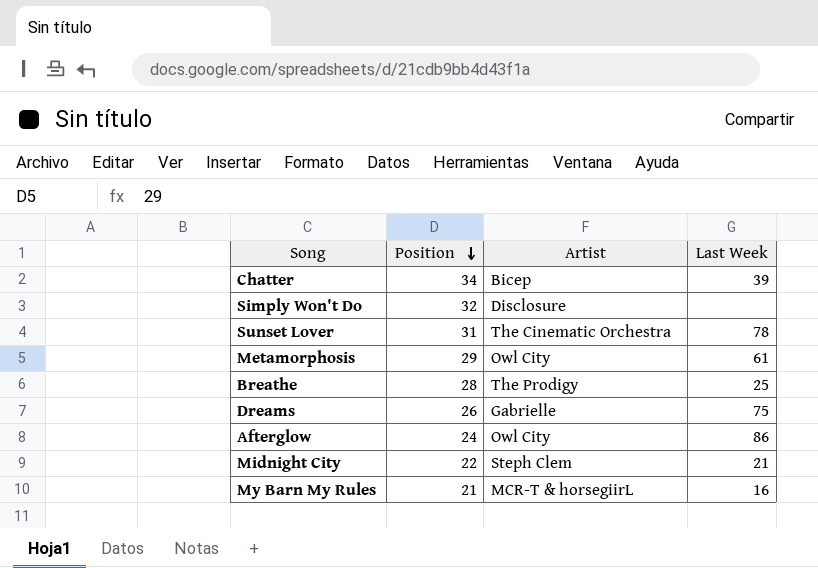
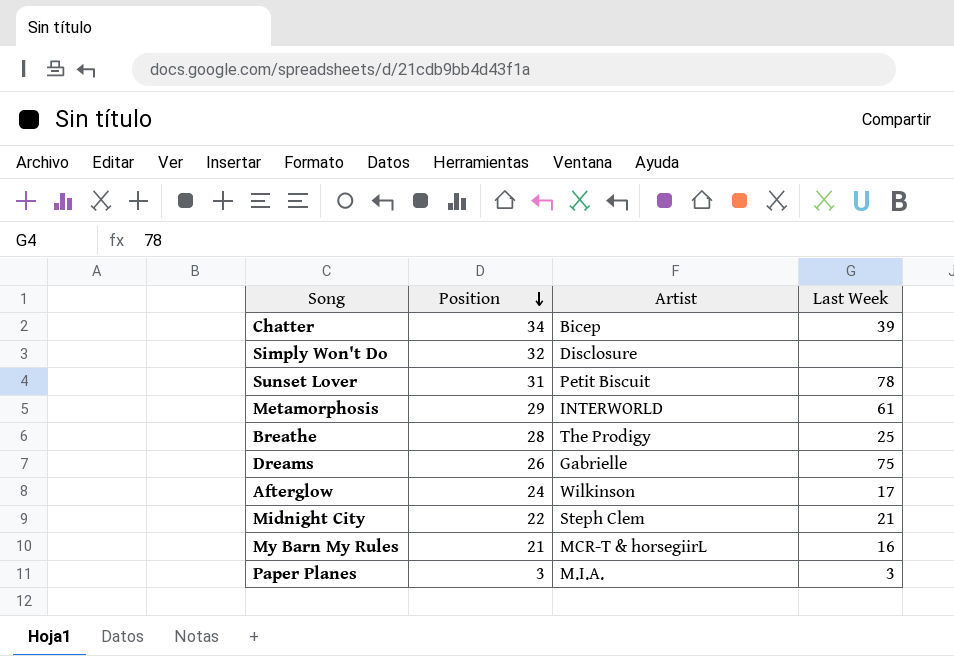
Sunset Lover | Artist: The Cinematic Orchestra -> Petit Biscuit
Metamorphosis | Artist: Owl City -> INTERWORLD
Afterglow | Artist: Owl City -> Wilkinson
Afterglow | Last Week: 86 -> 17
row Paper Planes: none -> 3 | M.I.A. | 3

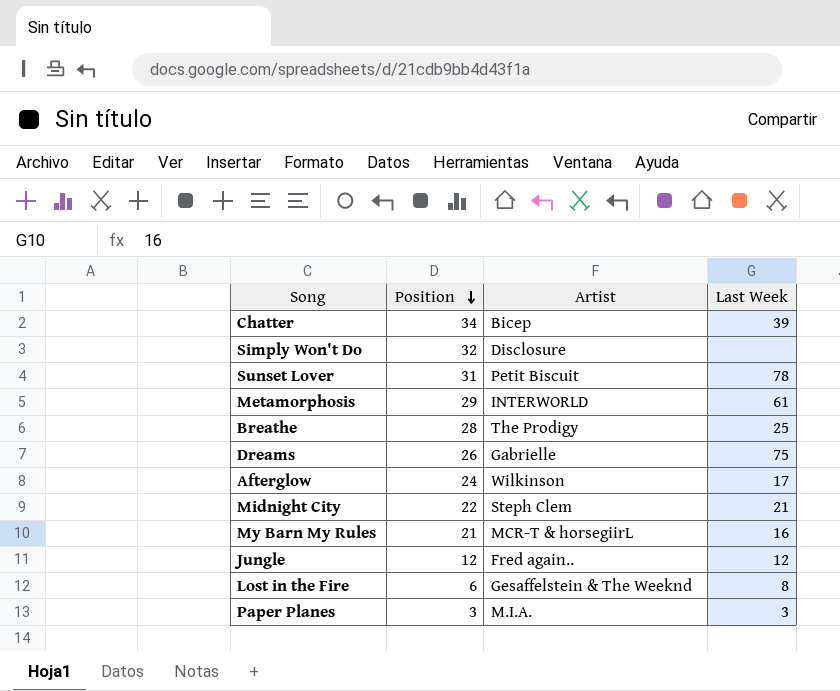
row Jungle: none -> 12 | Fred again.. | 12
row Lost in the Fire: none -> 6 | Gesaffelstein & The Weeknd | 8

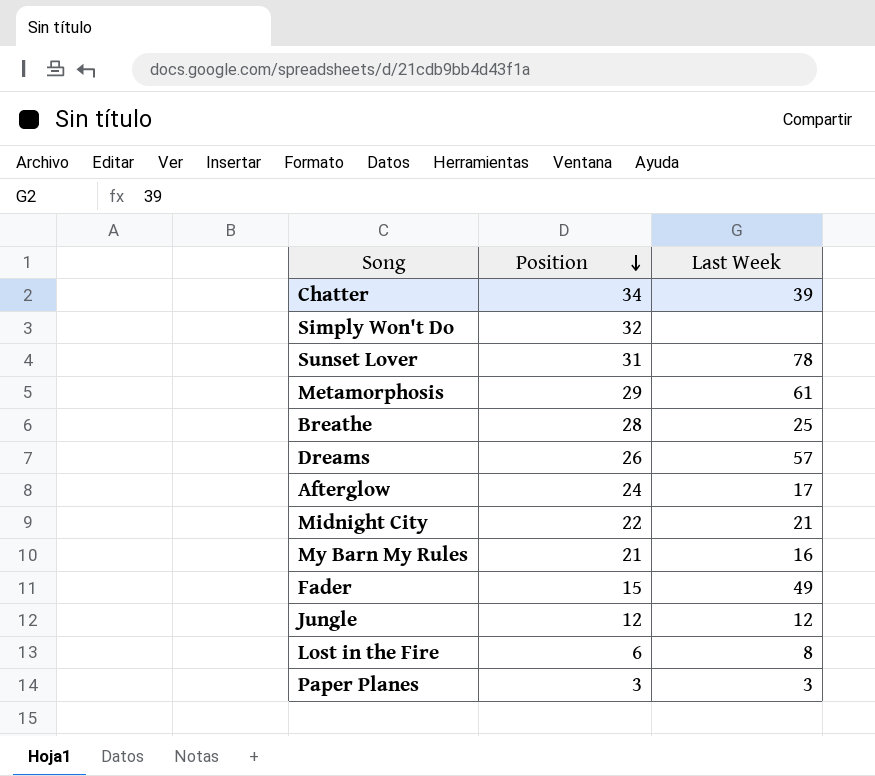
column Artist | position: 3 -> none
Dreams | Last Week: 75 -> 57
row Fader: none -> 15 | 49

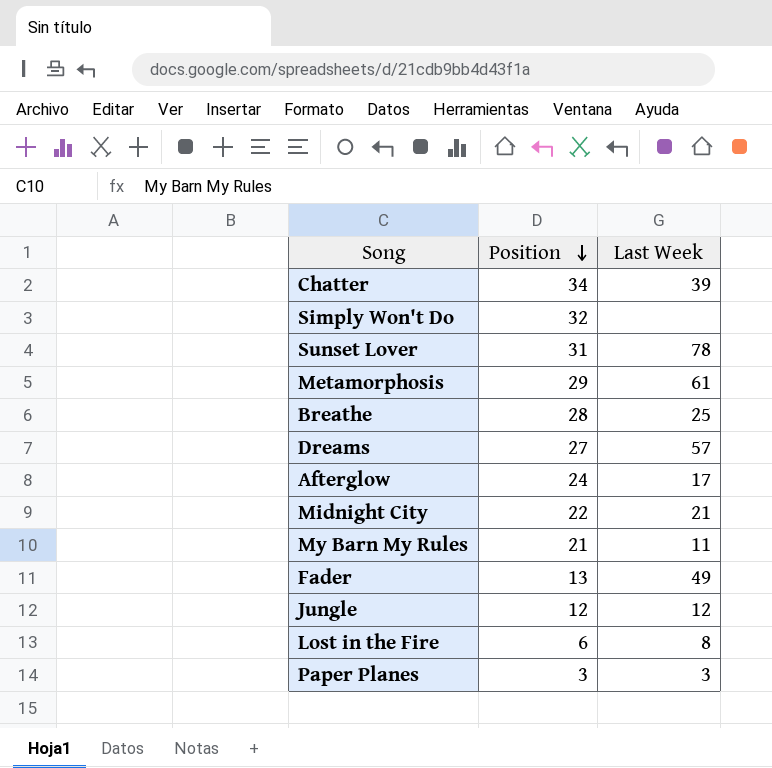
Dreams | Position: 26 -> 27
My Barn My Rules | Last Week: 16 -> 11
Fader | Position: 15 -> 13

